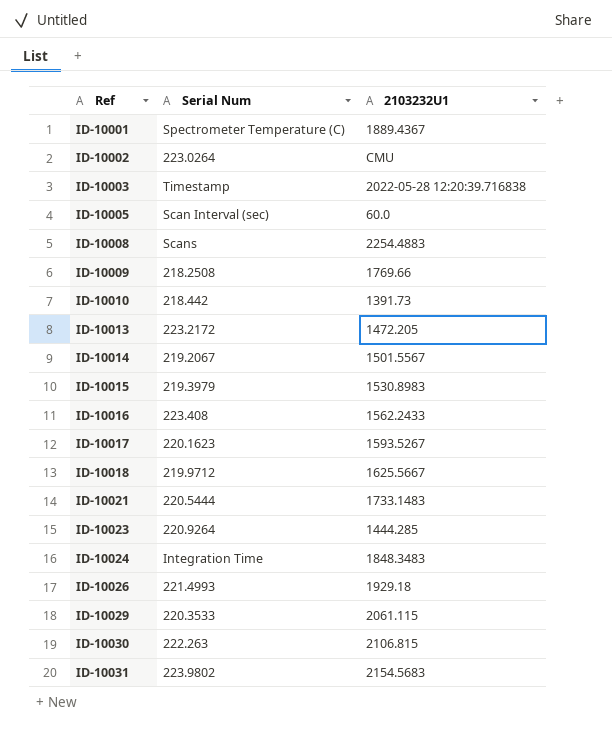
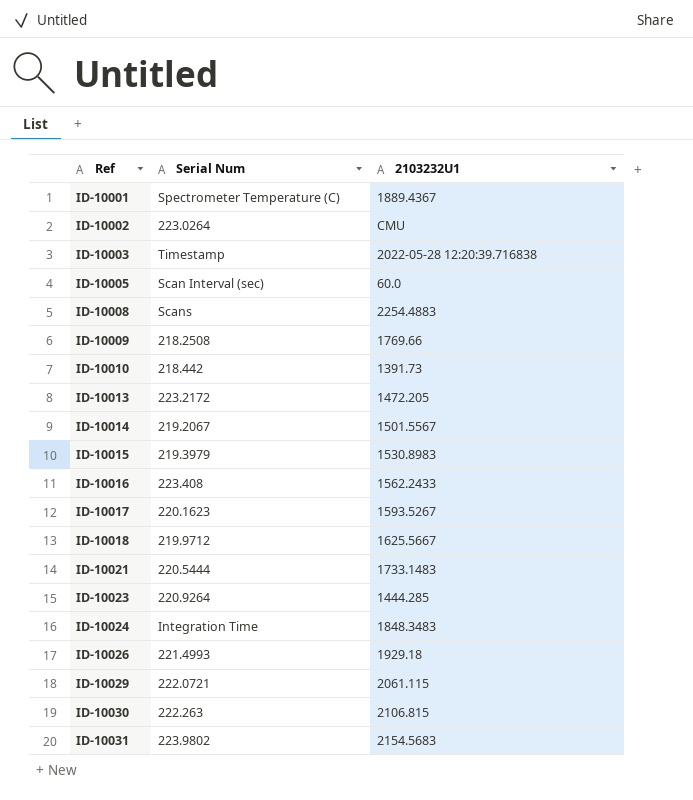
ID-10029 | Serial Num: 220.3533 -> 222.0721

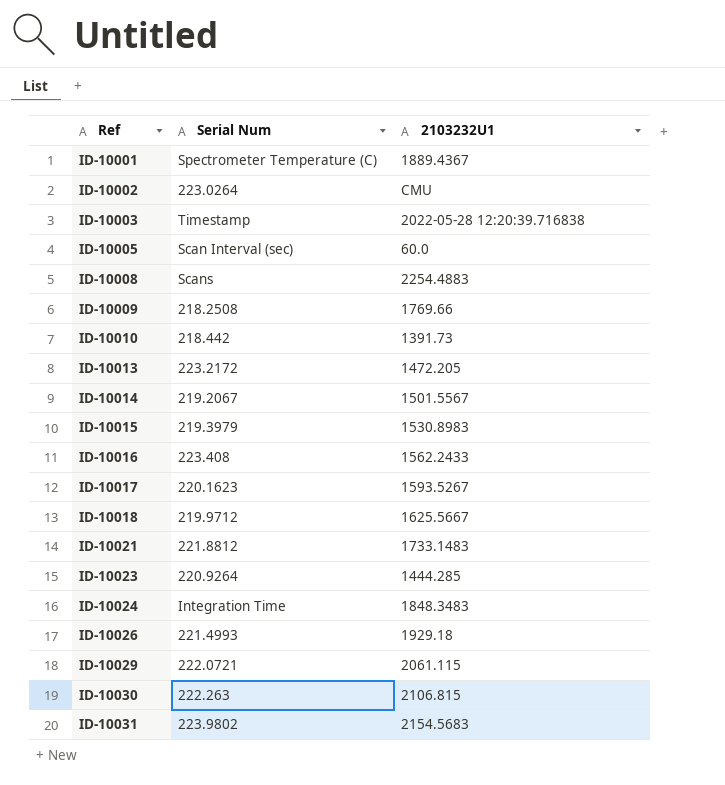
ID-10021 | Serial Num: 220.5444 -> 221.8812

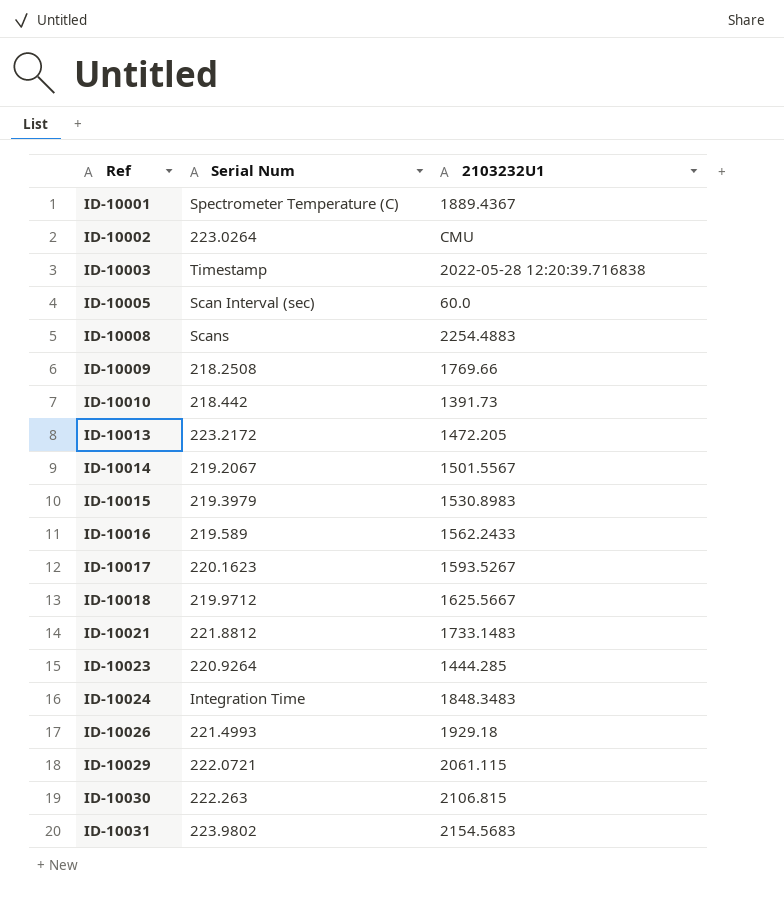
ID-10016 | Serial Num: 223.408 -> 219.589

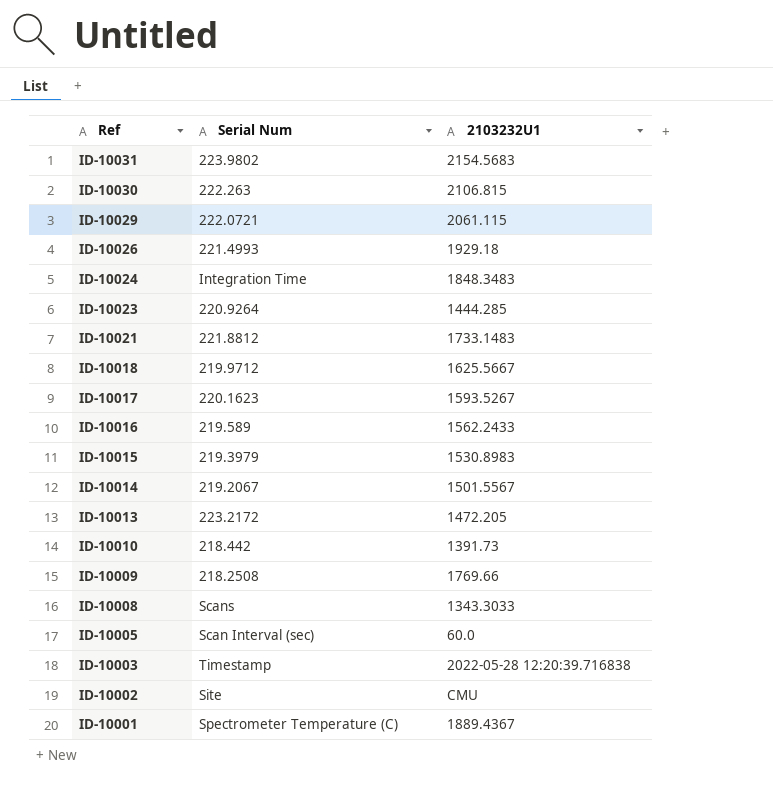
row order: Ref ascending -> Ref descending
ID-10008 | 2103232U1: 2254.4883 -> 1343.3033
ID-10002 | Serial Num: 223.0264 -> Site

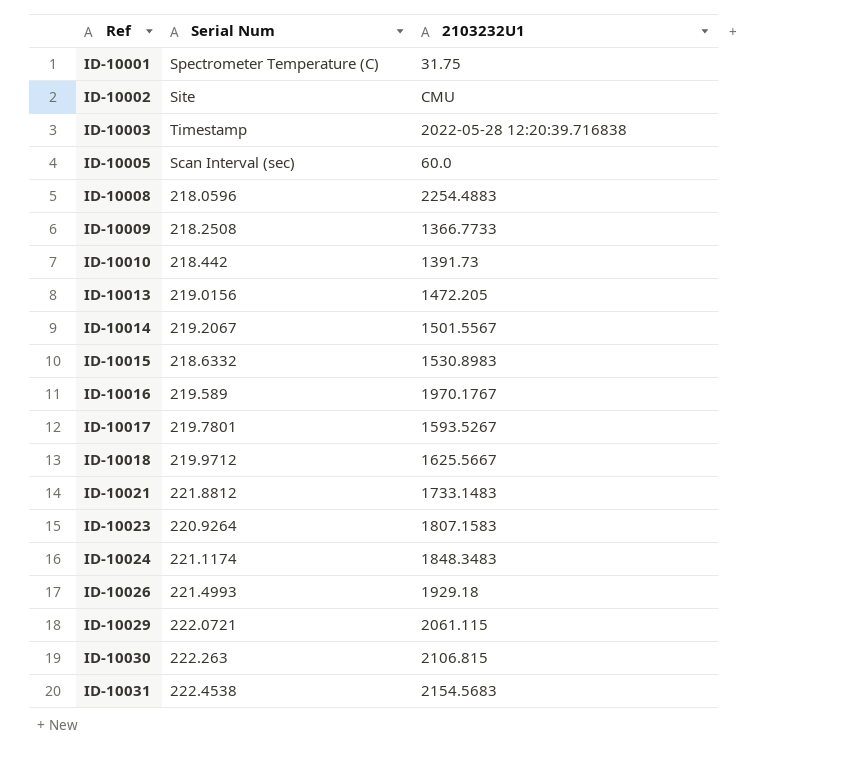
row order: Ref descending -> Ref ascending
ID-10001 | 2103232U1: 1889.4367 -> 31.75
ID-10008 | Serial Num: Scans -> 218.0596
ID-10008 | 2103232U1: 1343.3033 -> 2254.4883
ID-10009 | 2103232U1: 1769.66 -> 1366.7733
ID-10013 | Serial Num: 223.2172 -> 219.0156
ID-10015 | Serial Num: 219.3979 -> 218.6332
ID-10016 | 2103232U1: 1562.2433 -> 1970.1767
ID-10017 | Serial Num: 220.1623 -> 219.7801
ID-10023 | 2103232U1: 1444.285 -> 1807.1583
ID-10024 | Serial Num: Integration Time -> 221.1174
ID-10031 | Serial Num: 223.9802 -> 222.4538

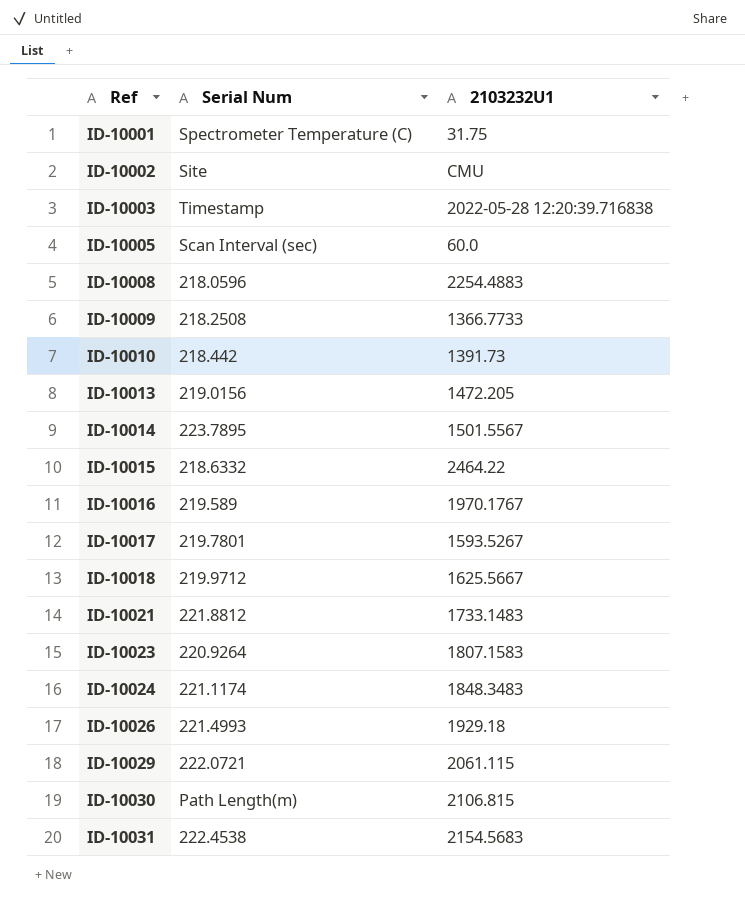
ID-10014 | Serial Num: 219.2067 -> 223.7895
ID-10015 | 2103232U1: 1530.8983 -> 2464.22
ID-10030 | Serial Num: 222.263 -> Path Length(m)

